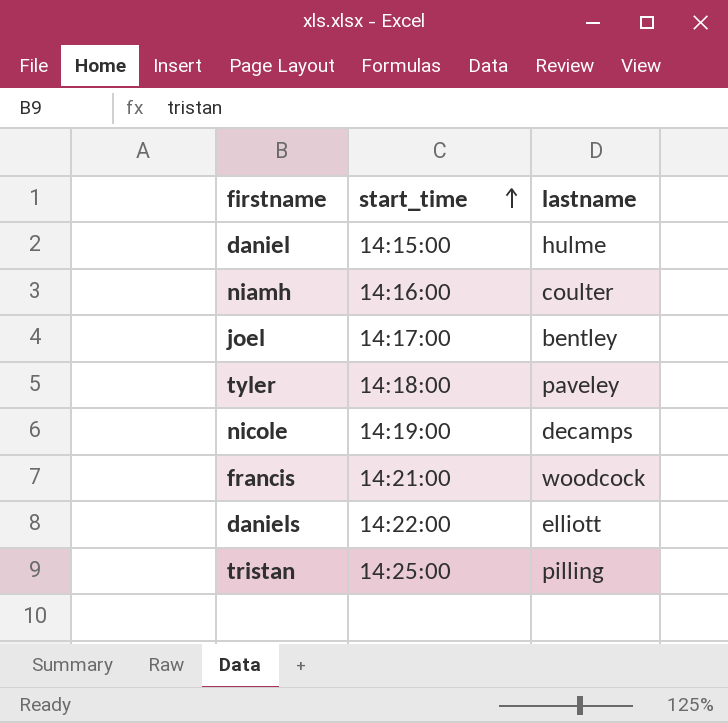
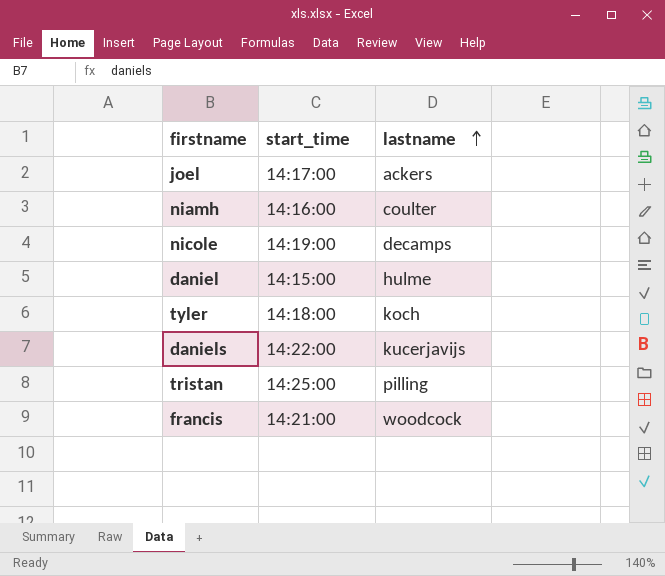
row order: start_time ascending -> lastname ascending
joel | lastname: bentley -> ackers
tyler | lastname: paveley -> koch
daniels | lastname: elliott -> kucerjavijs

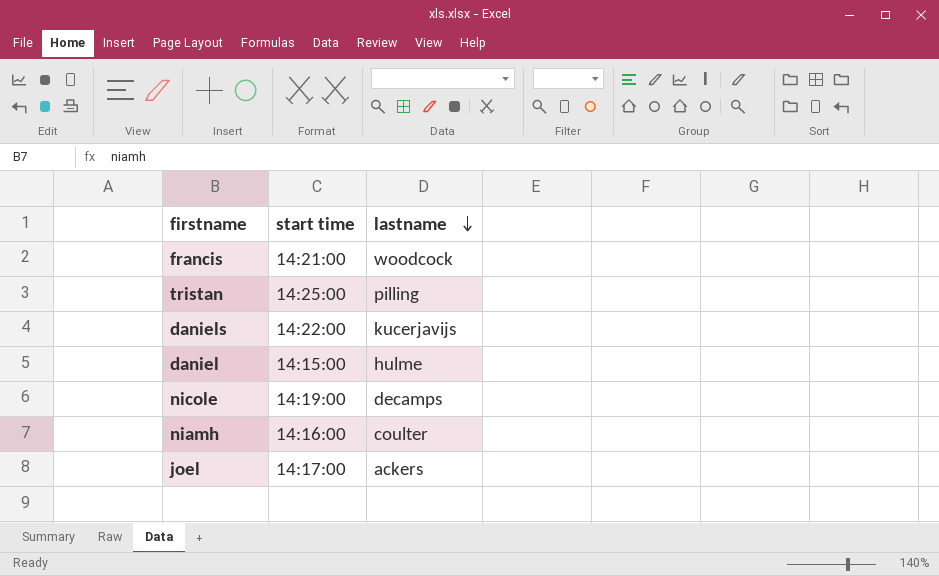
row order: lastname ascending -> lastname descending
column name: start_time -> start time
row tyler: 14:18:00 | koch -> none

